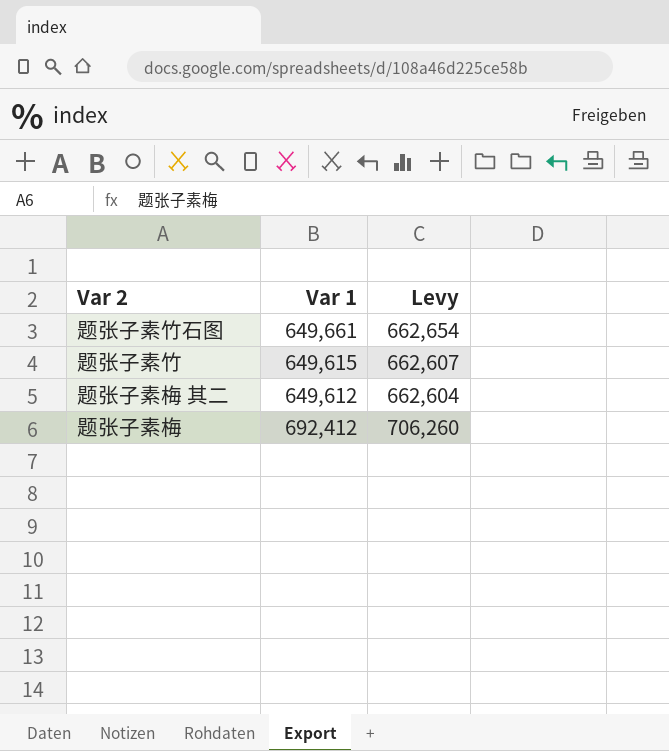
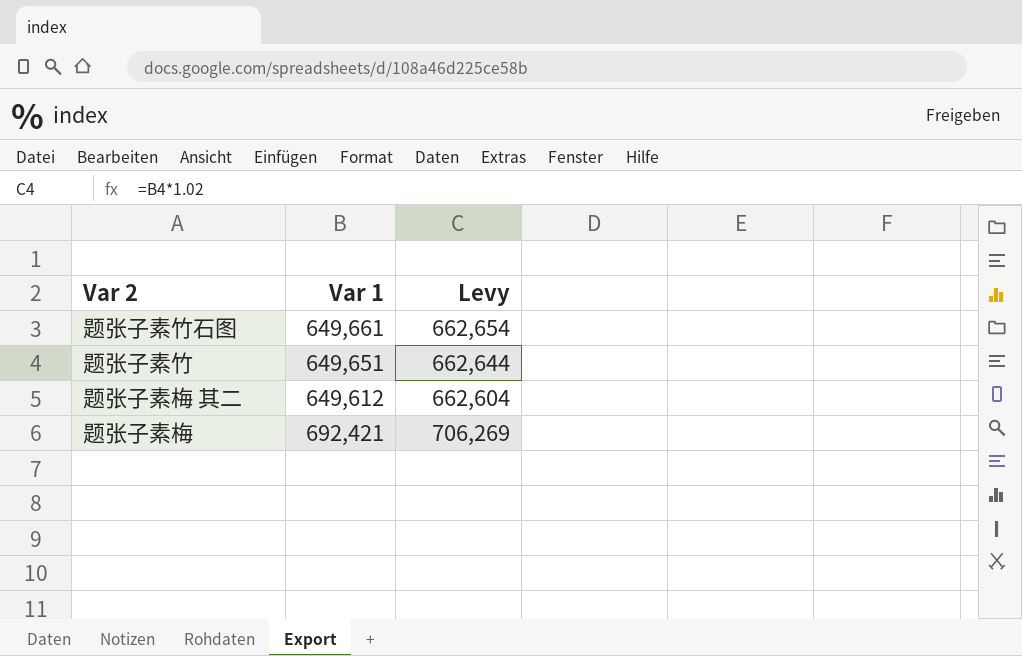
题张子素竹 | Var 1: 649,615 -> 649,651
题张子素竹 | Levy: 662,607 -> 662,644
题张子素梅 | Var 1: 692,412 -> 692,421
题张子素梅 | Levy: 706,260 -> 706,269

